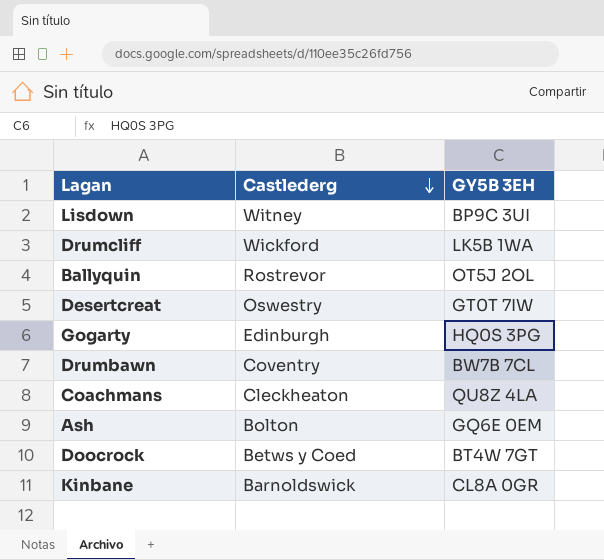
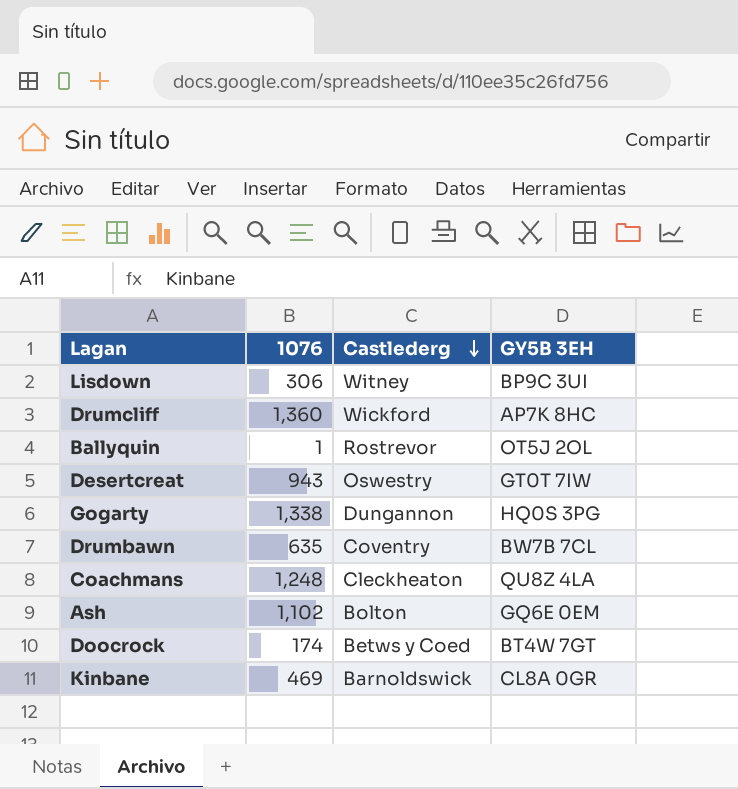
column 1076 | position: none -> 2
Drumcliff | GY5B 3EH: LK5B 1WA -> AP7K 8HC
Gogarty | Castlederg: Edinburgh -> Dungannon

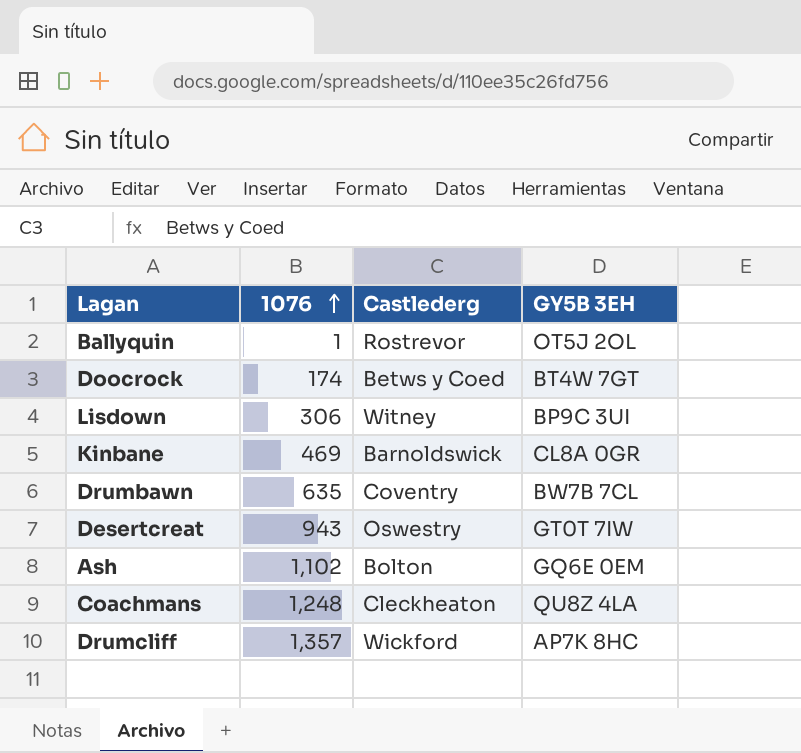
row order: Castlederg descending -> 1076 ascending
row Gogarty: 1,338 | Dungannon | HQ0S 3PG -> none
Drumcliff | 1076: 1,360 -> 1,357

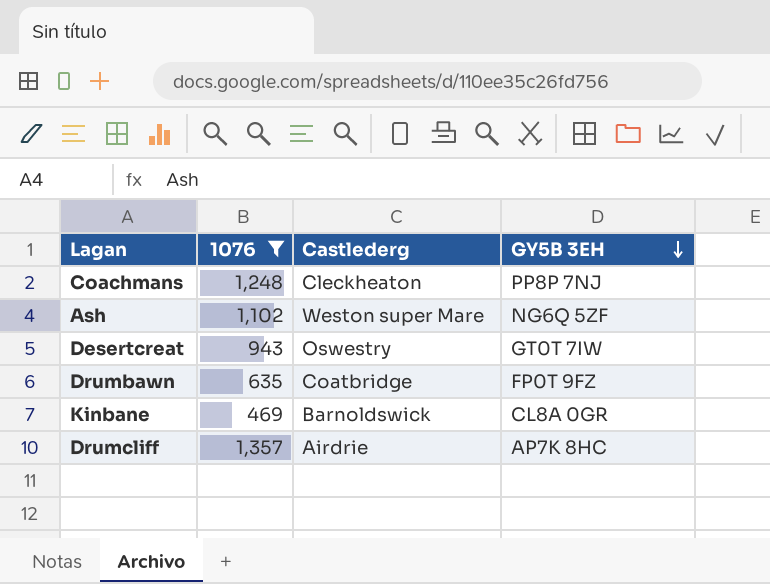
filter: none -> 1076 >= 469
row order: 1076 ascending -> GY5B 3EH descending
Coachmans | GY5B 3EH: QU8Z 4LA -> PP8P 7NJ
Ash | Castlederg: Bolton -> Weston super Mare
Ash | GY5B 3EH: GQ6E 0EM -> NG6Q 5ZF
Drumbawn | Castlederg: Coventry -> Coatbridge
Drumbawn | GY5B 3EH: BW7B 7CL -> FP0T 9FZ
Drumcliff | Castlederg: Wickford -> Airdrie

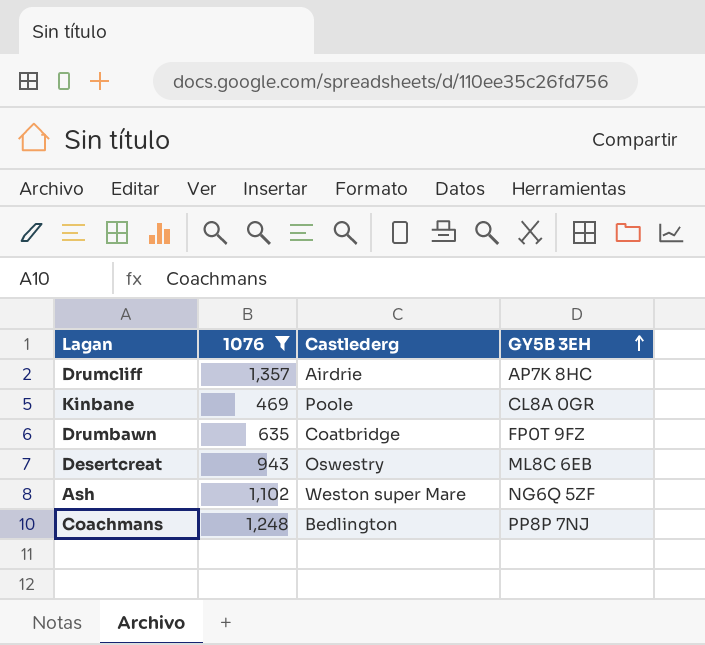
row order: GY5B 3EH descending -> GY5B 3EH ascending
Kinbane | Castlederg: Barnoldswick -> Poole
Desertcreat | GY5B 3EH: GT0T 7IW -> ML8C 6EB
Coachmans | Castlederg: Cleckheaton -> Bedlington

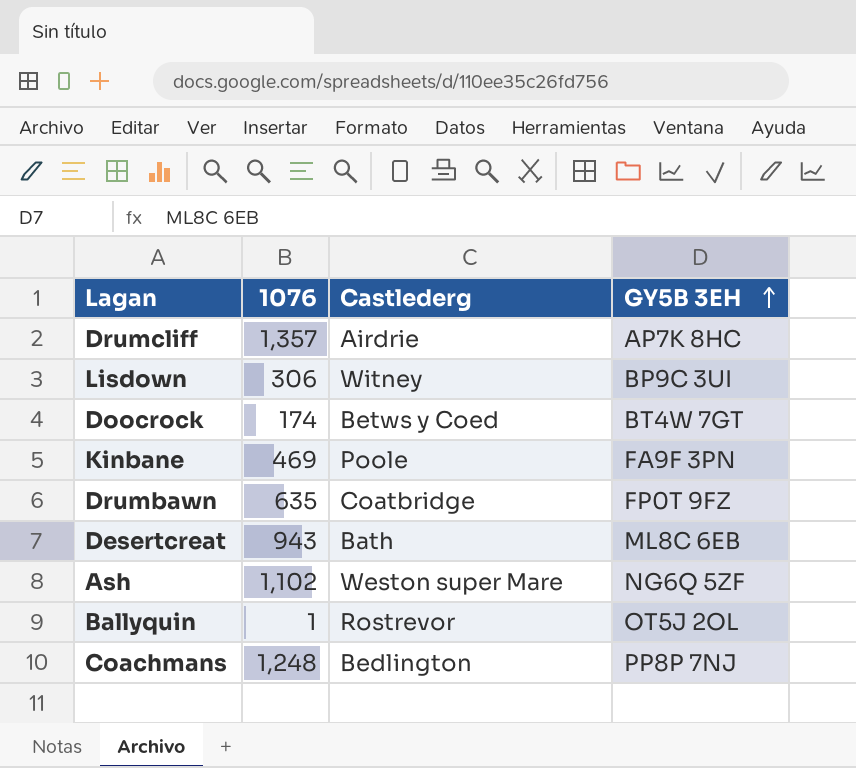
filter: 1076 >= 469 -> none
Kinbane | GY5B 3EH: CL8A 0GR -> FA9F 3PN
Desertcreat | Castlederg: Oswestry -> Bath

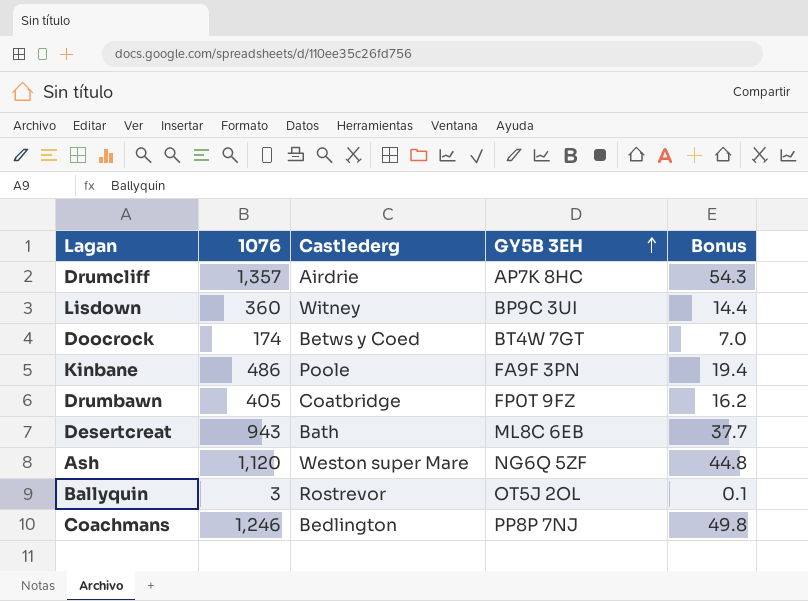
column Bonus | formula: none -> [1076] * 0.04
Lisdown | 1076: 306 -> 360
Kinbane | 1076: 469 -> 486
Drumbawn | 1076: 635 -> 405
Ash | 1076: 1,102 -> 1,120
Ballyquin | 1076: 1 -> 3
Coachmans | 1076: 1,248 -> 1,246

